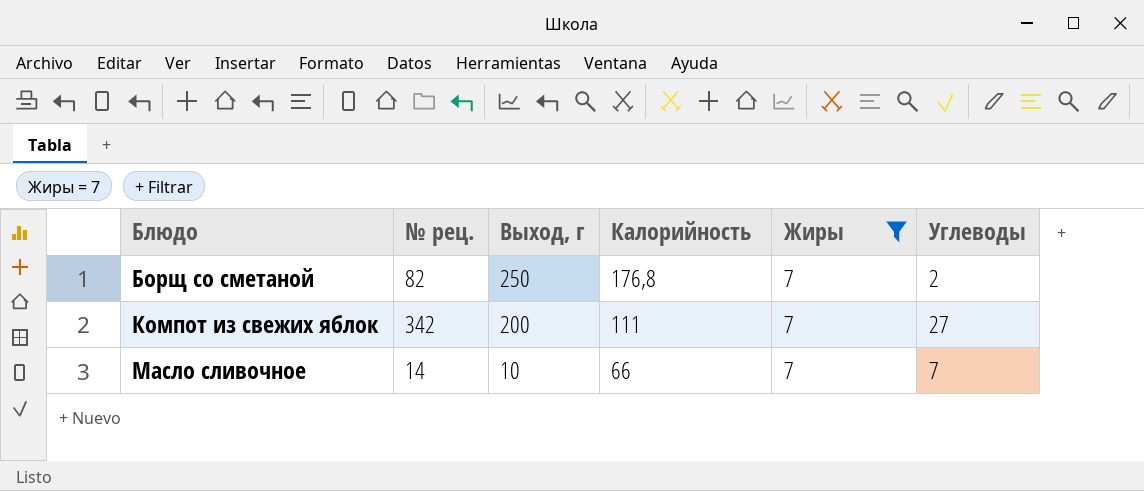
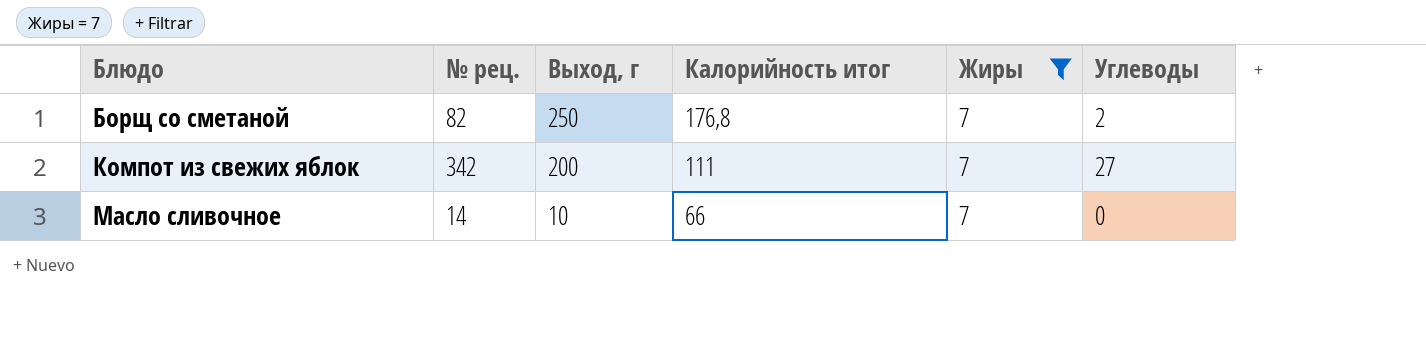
column name: Калорийность -> Калорийность итог
Масло сливочное | Углеводы: 7 -> 0

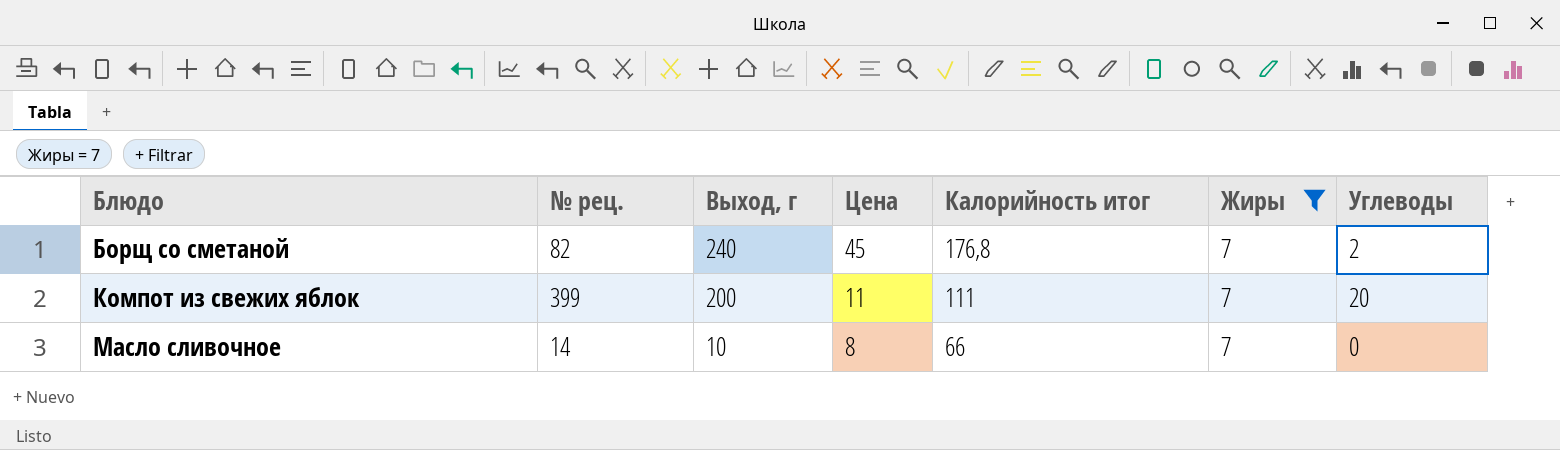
column Цена | position: none -> 4
Борщ со сметаной | Выход, г: 250 -> 240
Компот из свежих яблок | № рец.: 342 -> 399
Компот из свежих яблок | Углеводы: 27 -> 20

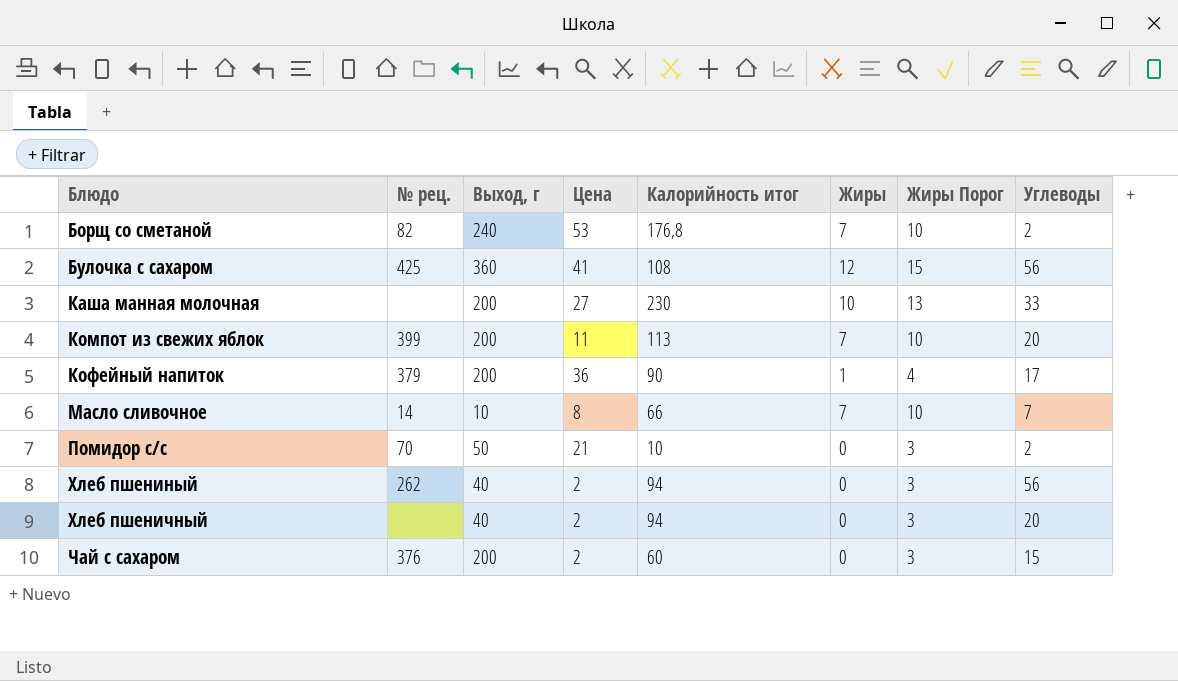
filter: Жиры = 7 -> none
column Жиры Порог | formula: none -> [Жиры] + 3
Борщ со сметаной | Цена: 45 -> 53
Компот из свежих яблок | Калорийность итог: 111 -> 113
Масло сливочное | Углеводы: 0 -> 7

